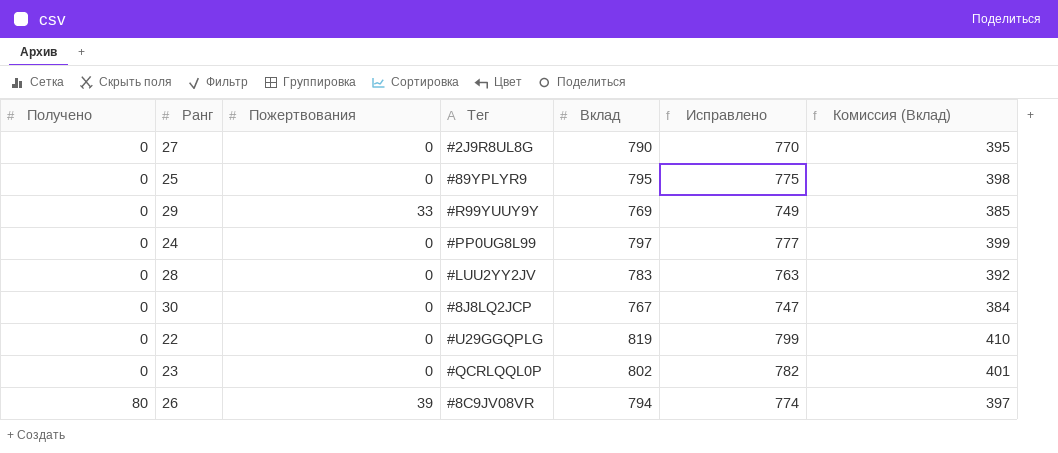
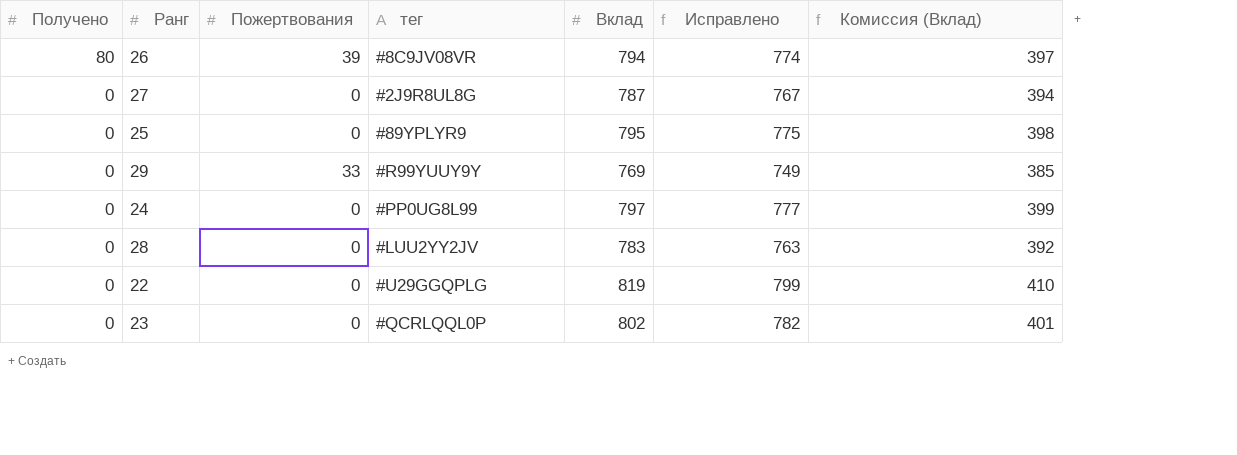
row order: Получено ascending -> Получено descending
column name: Тег -> тег
row 30: 0 | 0 | #8J8LQ2JCP | 767 | 747 | 384 -> none
27 | Вклад: 790 -> 787
27 | Исправлено: 770 -> 767
27 | Комиссия (Вклад): 395 -> 394

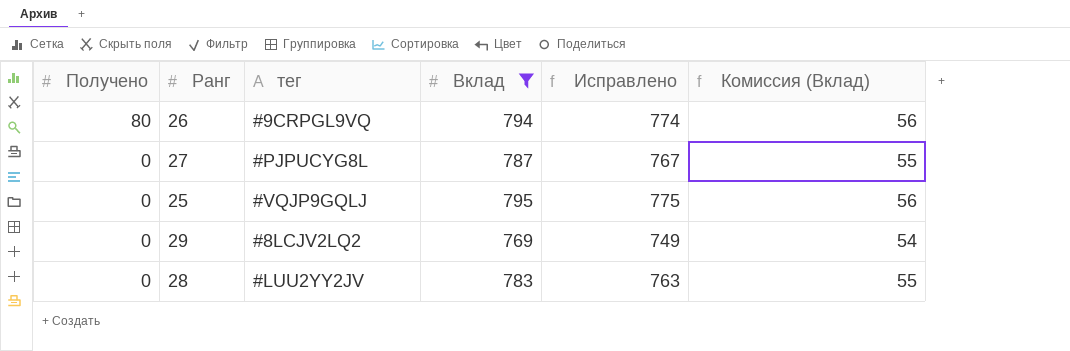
filter: none -> Вклад <= 795
column Пожертвования | position: 3 -> none
column Комиссия (Вклад) | formula: [Вклад] * 0,5 -> [Вклад] * 0,07
26 | тег: #8C9JV08VR -> #9CRPGL9VQ
27 | тег: #2J9R8UL8G -> #PJPUCYG8L
25 | тег: #89YPLYR9 -> #VQJP9GQLJ
29 | тег: #R99YUUY9Y -> #8LCJV2LQ2

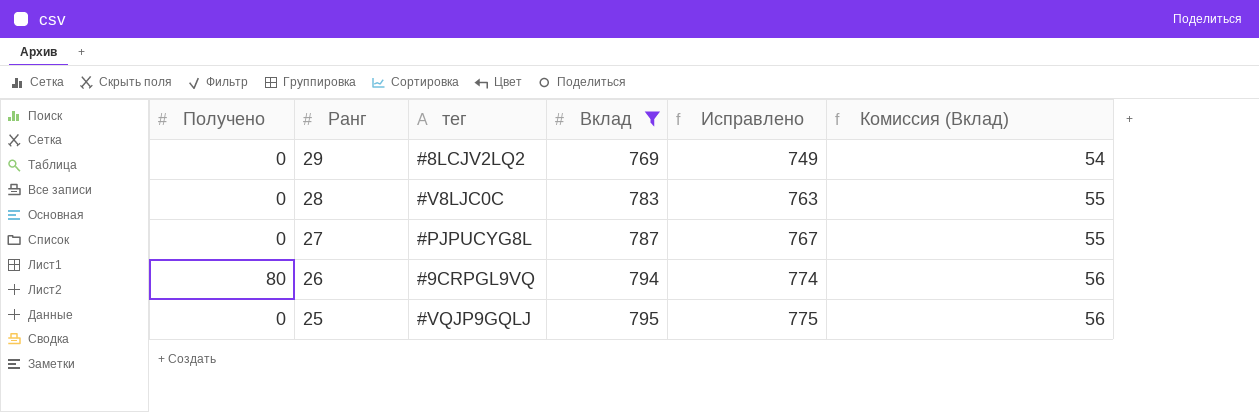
row order: Получено descending -> Ранг descending
28 | тег: #LUU2YY2JV -> #V8LJC0C

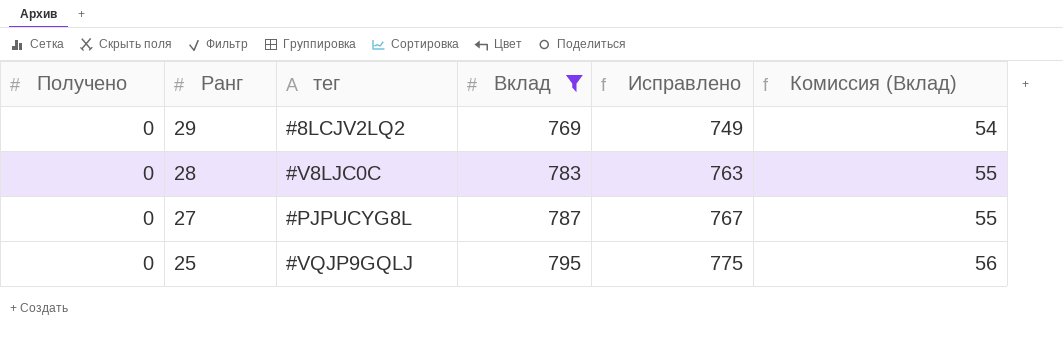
row 26: 80 | #9CRPGL9VQ | 794 | 774 | 56 -> none

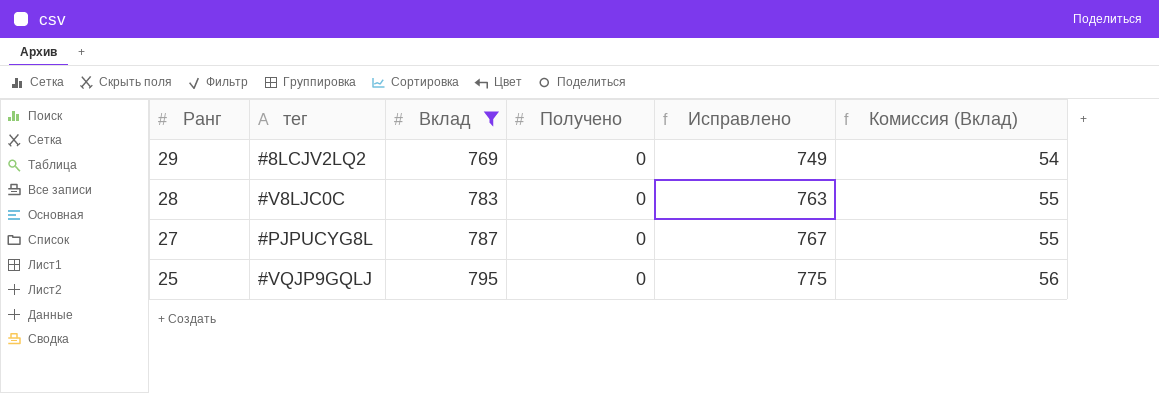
column Получено | position: 1 -> 4

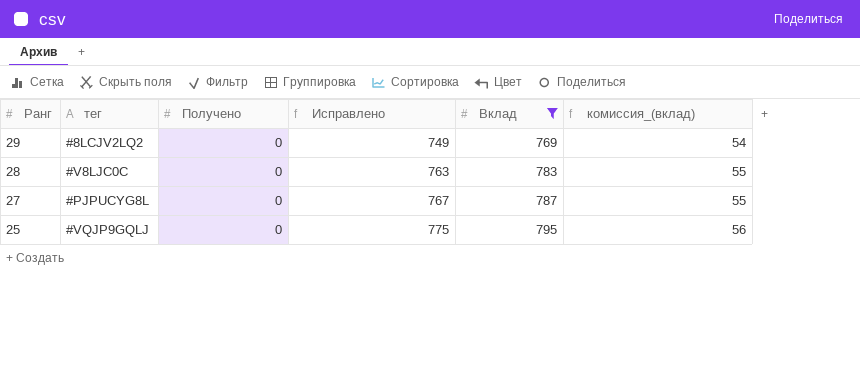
column Вклад | position: 3 -> 5
column name: Комиссия (Вклад) -> комиссия_(вклад)

